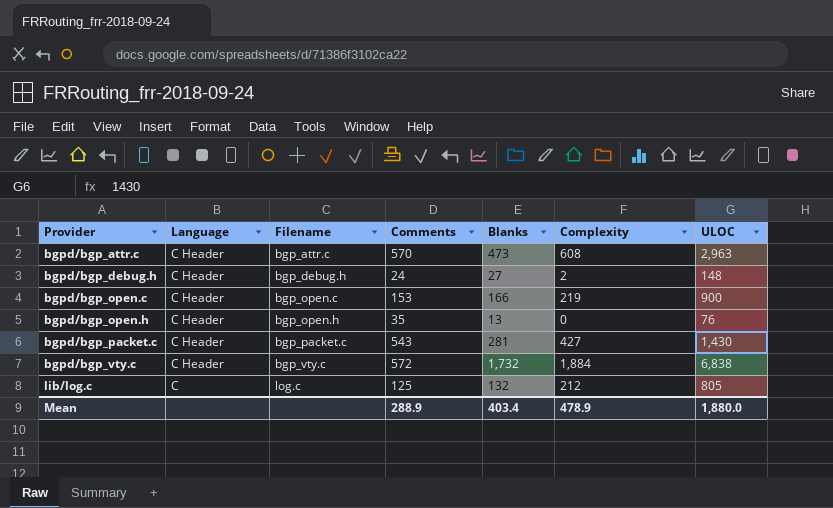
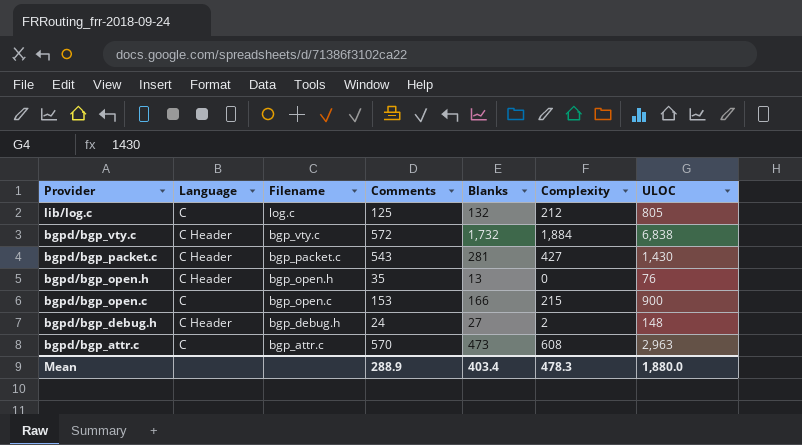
row order: Provider ascending -> Provider descending
bgpd/bgp_open.c | Language: C Header -> C
bgpd/bgp_open.c | Complexity: 219 -> 215
bgpd/bgp_attr.c | Language: C Header -> C
Mean | Complexity: 478.9 -> 478.3

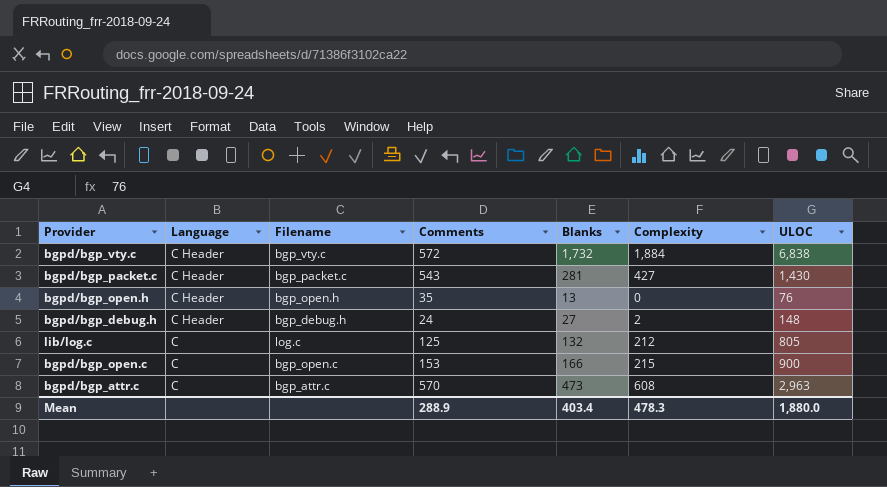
row order: Provider descending -> Language descending

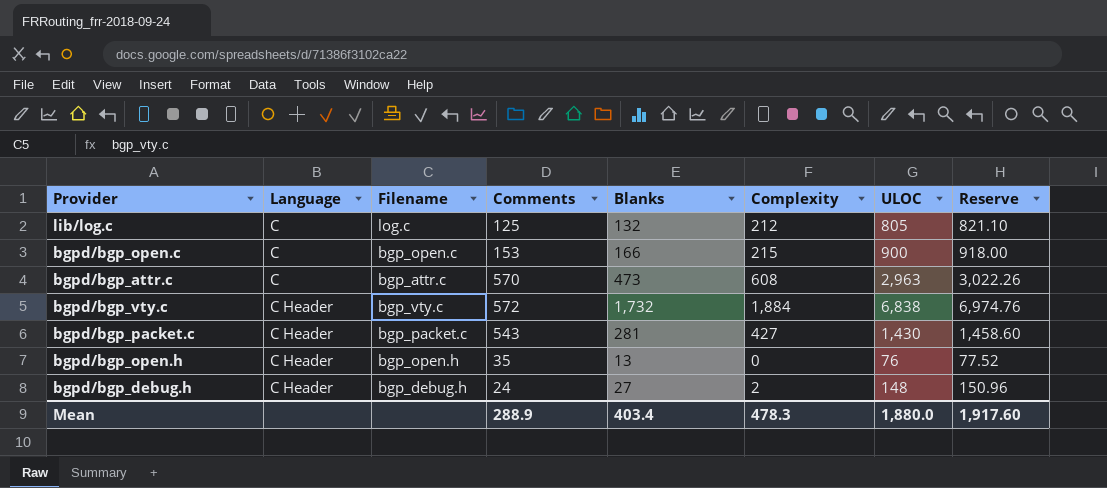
row order: Language descending -> Language ascending
column Reserve | formula: none -> [ULOC] * 1.02

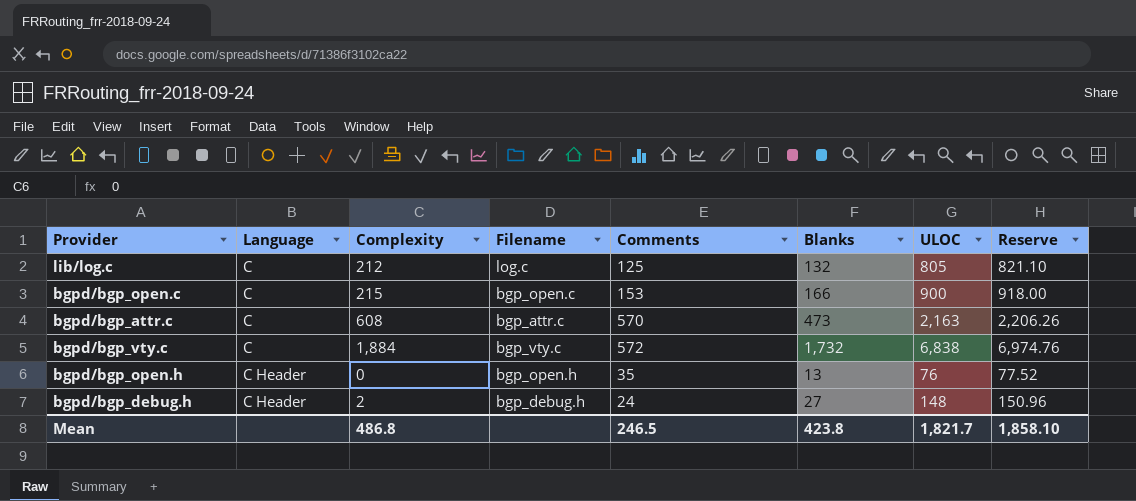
column Complexity | position: 6 -> 3
row bgpd/bgp_packet.c: C Header | bgp_packet.c | 543 | 281 | 427 | 1,430 | 1,458.60 -> none
bgpd/bgp_attr.c | ULOC: 2,963 -> 2,163
bgpd/bgp_attr.c | Reserve: 3,022.26 -> 2,206.26
bgpd/bgp_vty.c | Language: C Header -> C
Mean | Complexity: 478.3 -> 486.8
Mean | Comments: 288.9 -> 246.5
Mean | Blanks: 403.4 -> 423.8
Mean | ULOC: 1,880.0 -> 1,821.7
Mean | Reserve: 1,917.60 -> 1,858.10

